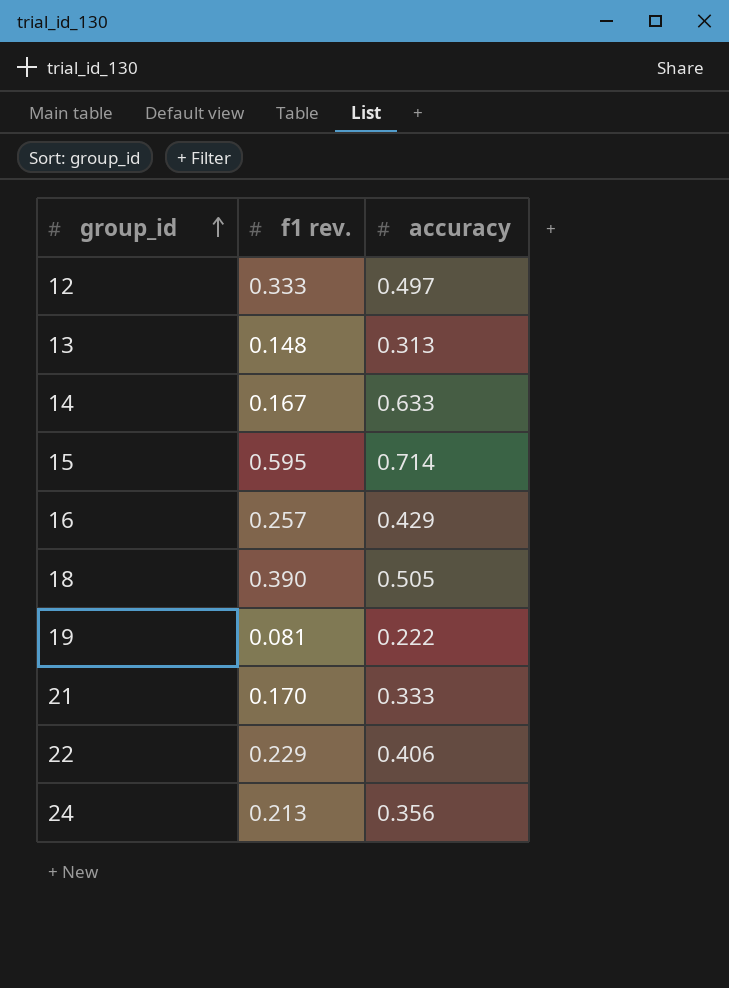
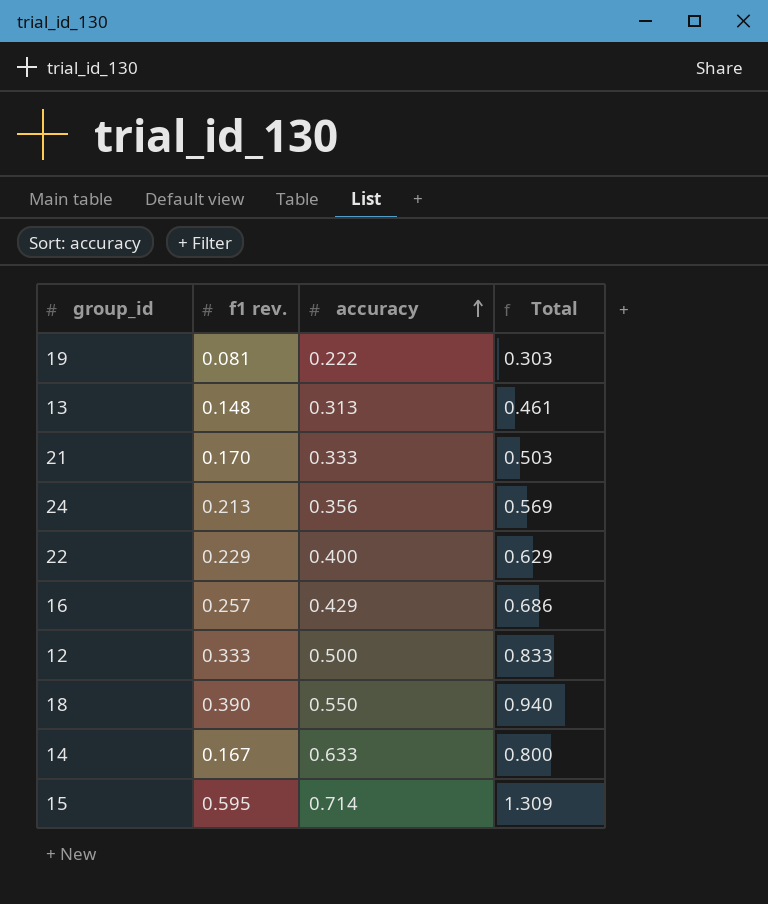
row order: group_id ascending -> accuracy ascending
column Total | formula: none -> [f1 rev.] + [accuracy]
22 | accuracy: 0.406 -> 0.400
12 | accuracy: 0.497 -> 0.500
18 | accuracy: 0.505 -> 0.550

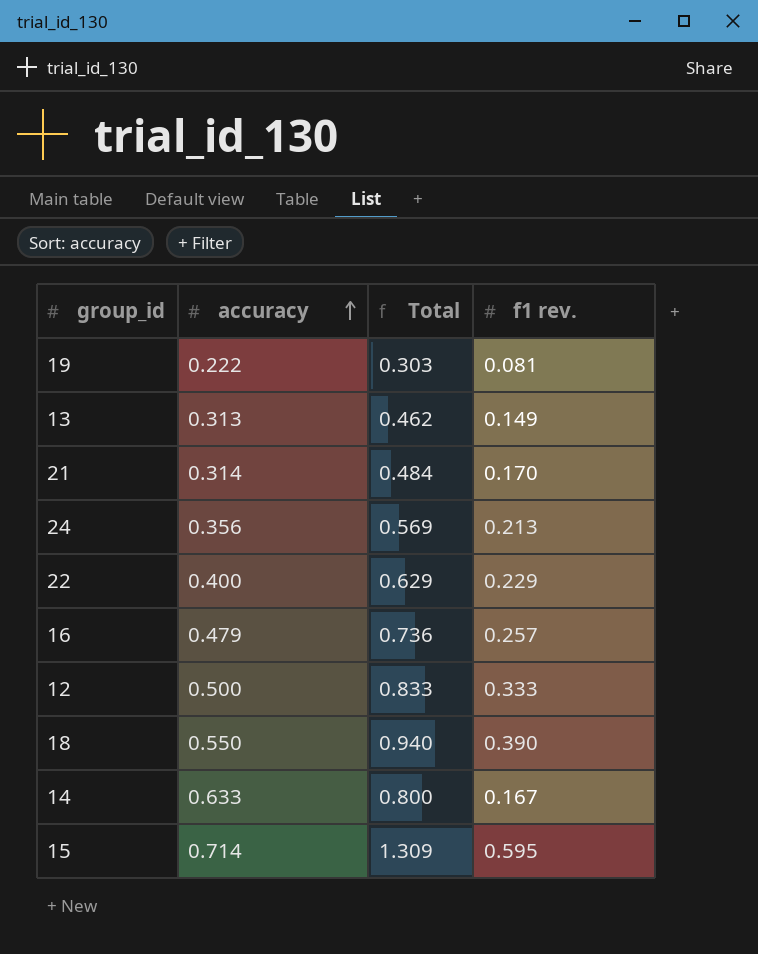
column f1 rev. | position: 2 -> 4
13 | Total: 0.461 -> 0.462
13 | f1 rev.: 0.148 -> 0.149
21 | accuracy: 0.333 -> 0.314
21 | Total: 0.503 -> 0.484
16 | accuracy: 0.429 -> 0.479
16 | Total: 0.686 -> 0.736

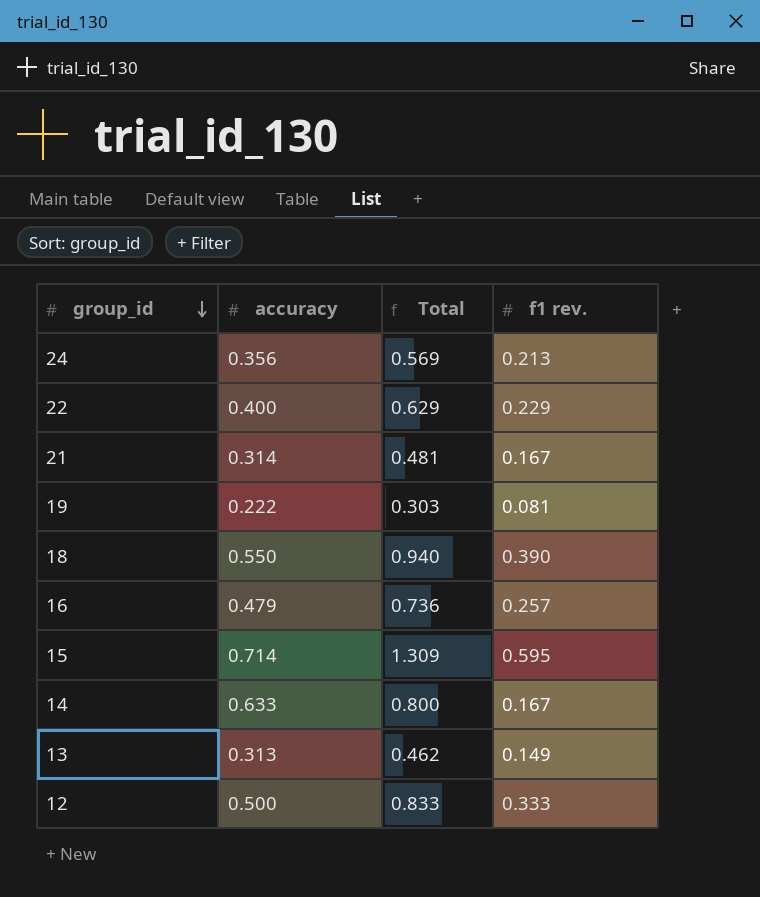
row order: accuracy ascending -> group_id descending
21 | Total: 0.484 -> 0.481
21 | f1 rev.: 0.170 -> 0.167

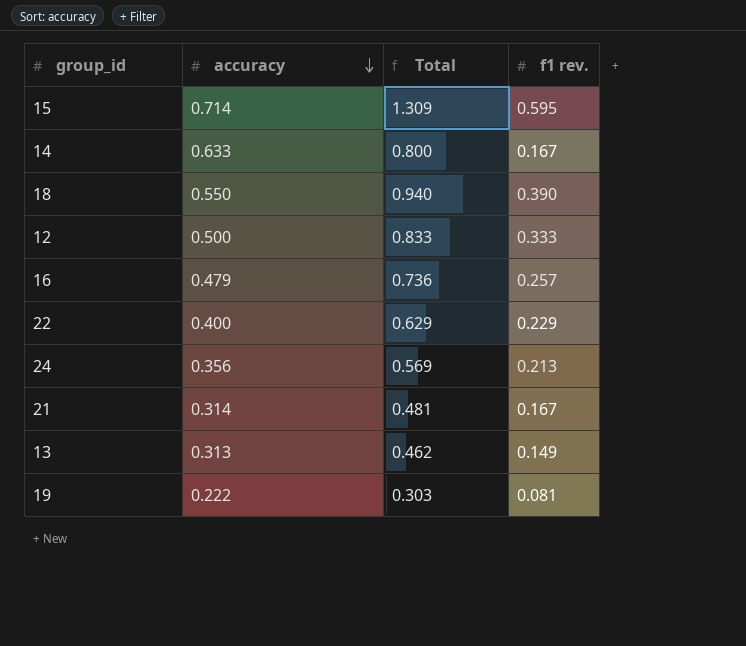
row order: group_id descending -> accuracy descending

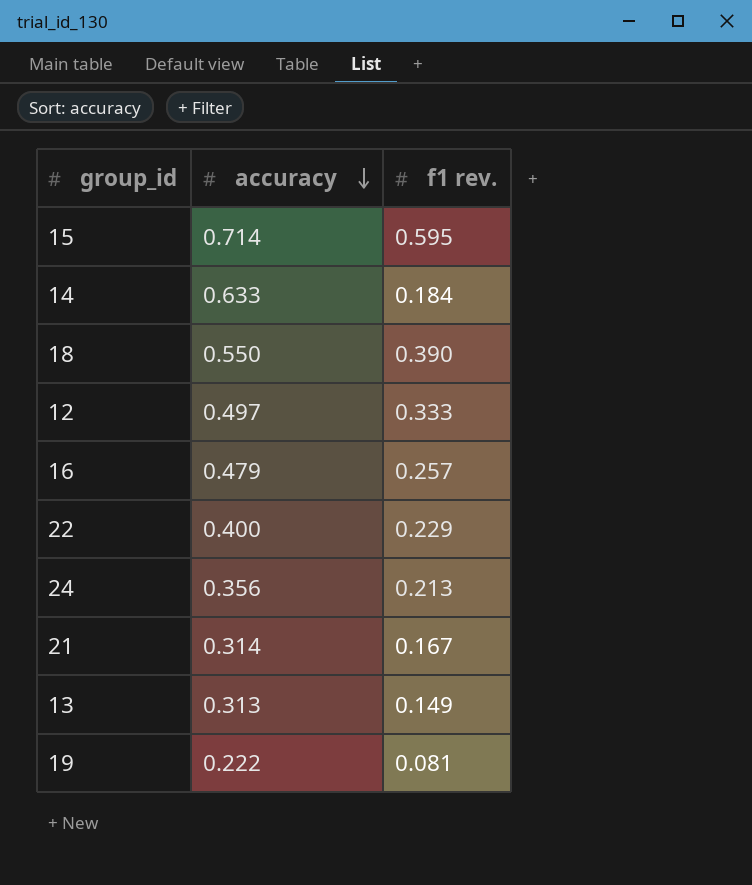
column Total | formula: [accuracy] + [f1 rev.] -> none
14 | f1 rev.: 0.167 -> 0.184
12 | accuracy: 0.500 -> 0.497

